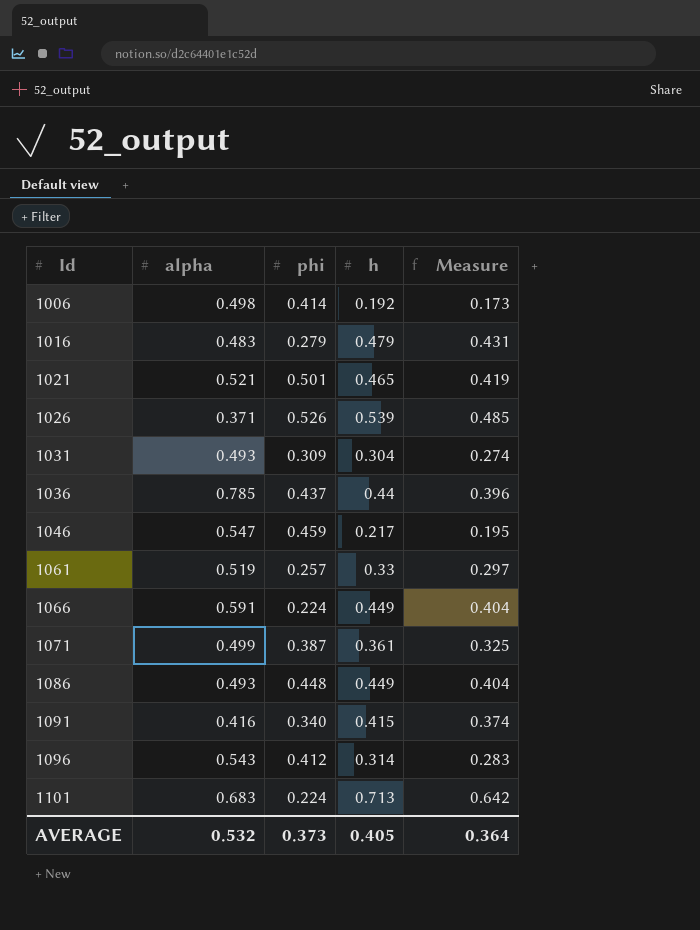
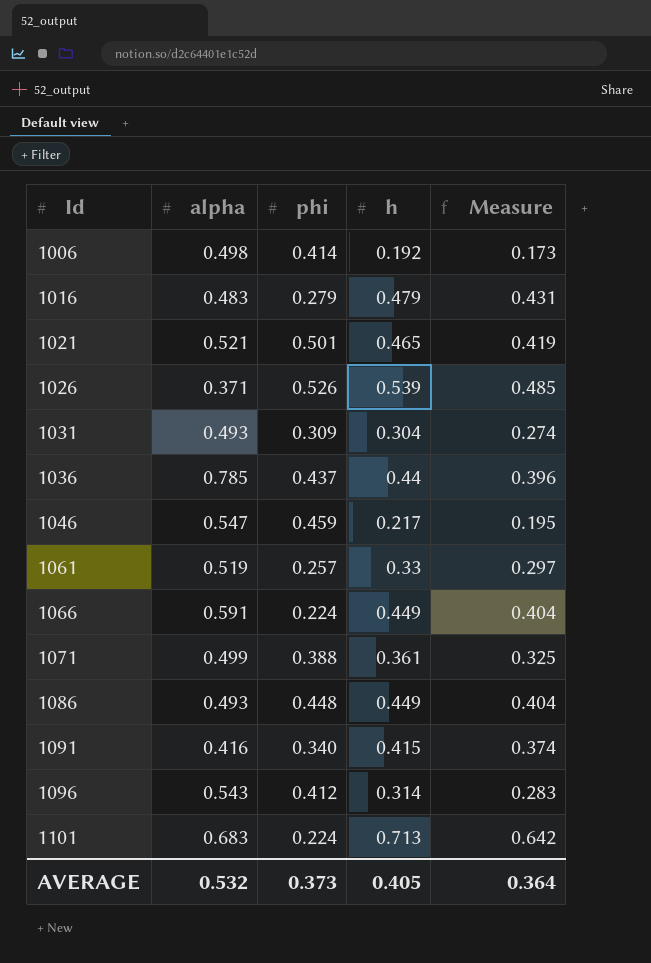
1071 | phi: 0.387 -> 0.388

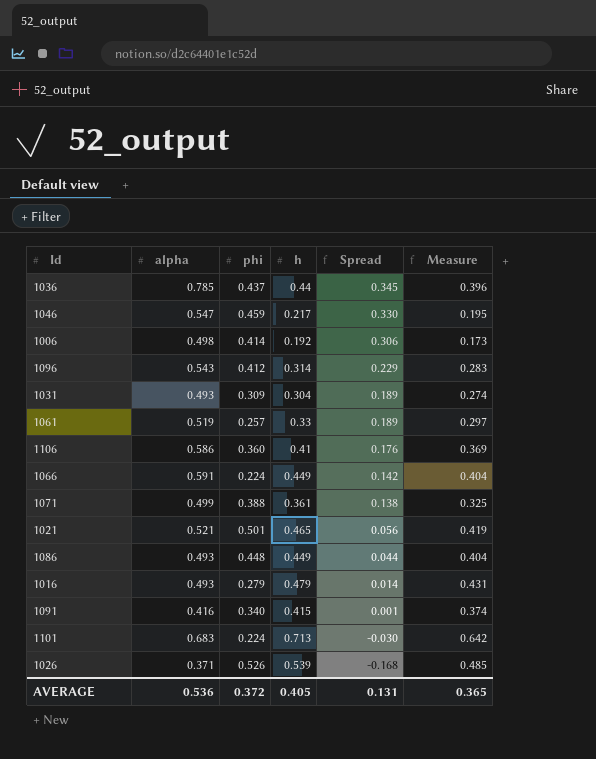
row order: Id ascending -> Spread descending
column Spread | formula: none -> [alpha] - [h]
row 1106: none -> 0.586 | 0.360 | 0.41 | 0.176 | 0.369
1016 | alpha: 0.483 -> 0.493
AVERAGE | alpha: 0.532 -> 0.536
AVERAGE | phi: 0.373 -> 0.372
AVERAGE | Measure: 0.364 -> 0.365

